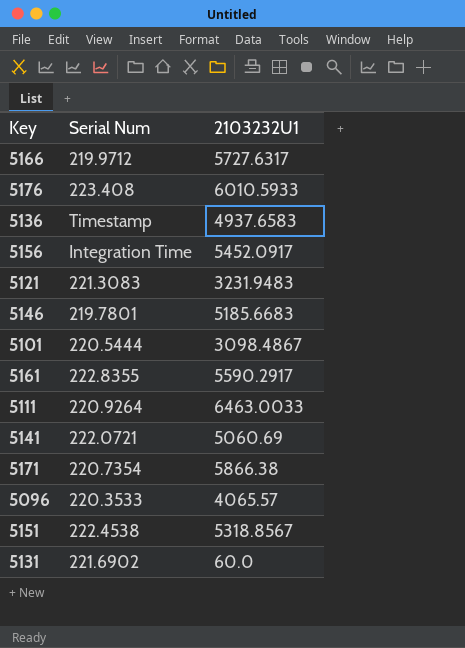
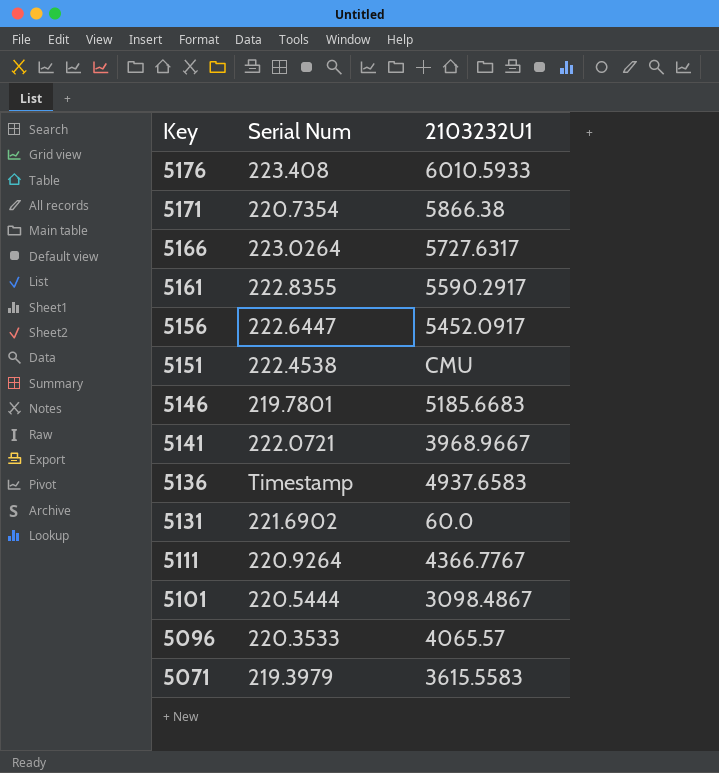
row order: none -> Key descending
row 5121: 221.3083 | 3231.9483 -> none
5166 | Serial Num: 219.9712 -> 223.0264
5156 | Serial Num: Integration Time -> 222.6447
5151 | 2103232U1: 5318.8567 -> CMU
5141 | 2103232U1: 5060.69 -> 3968.9667
5111 | 2103232U1: 6463.0033 -> 4366.7767
row 5071: none -> 219.3979 | 3615.5583

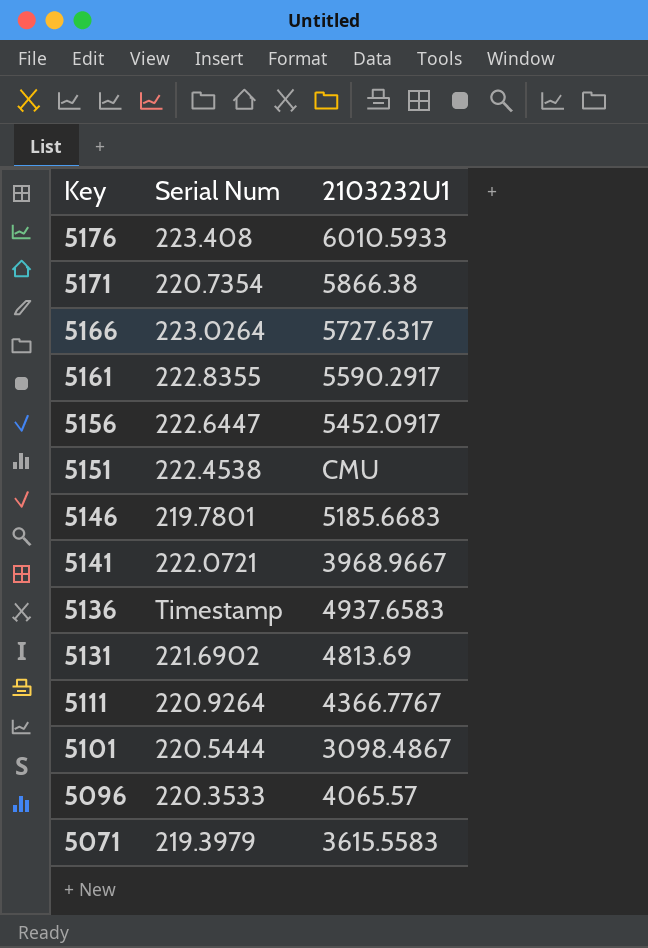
5131 | 2103232U1: 60.0 -> 4813.69

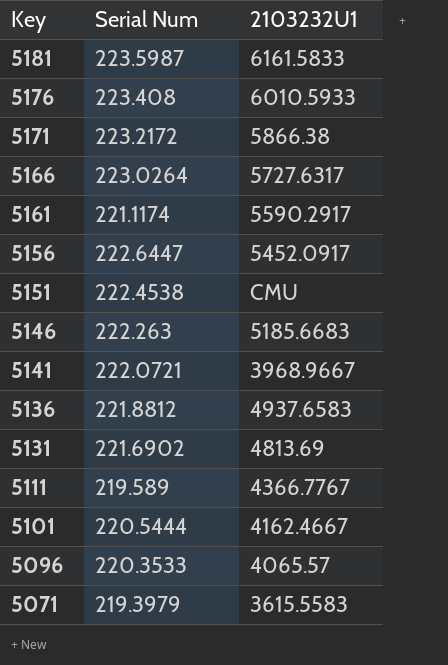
row 5181: none -> 223.5987 | 6161.5833
5171 | Serial Num: 220.7354 -> 223.2172
5161 | Serial Num: 222.8355 -> 221.1174
5146 | Serial Num: 219.7801 -> 222.263
5136 | Serial Num: Timestamp -> 221.8812
5111 | Serial Num: 220.9264 -> 219.589
5101 | 2103232U1: 3098.4867 -> 4162.4667

